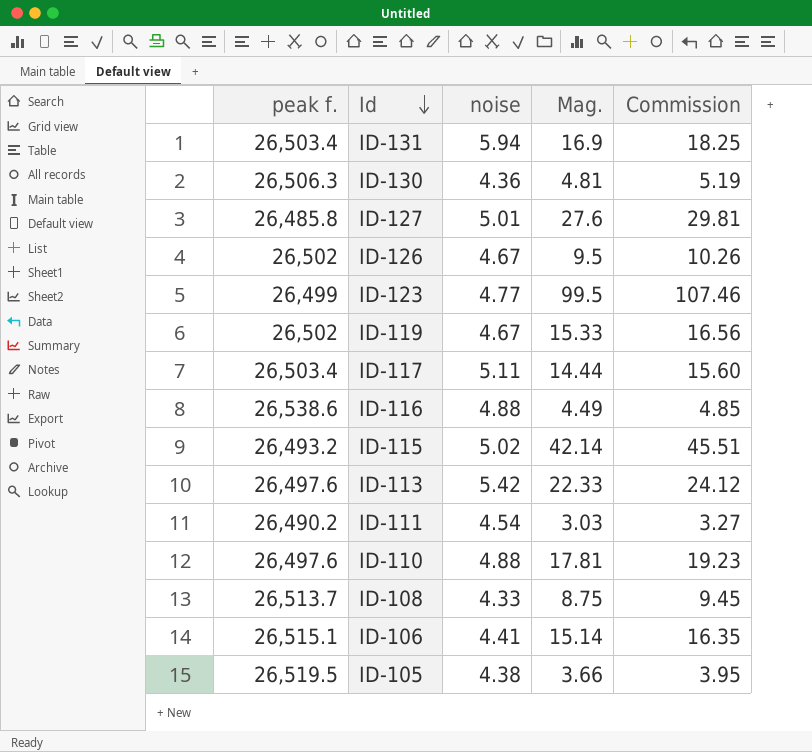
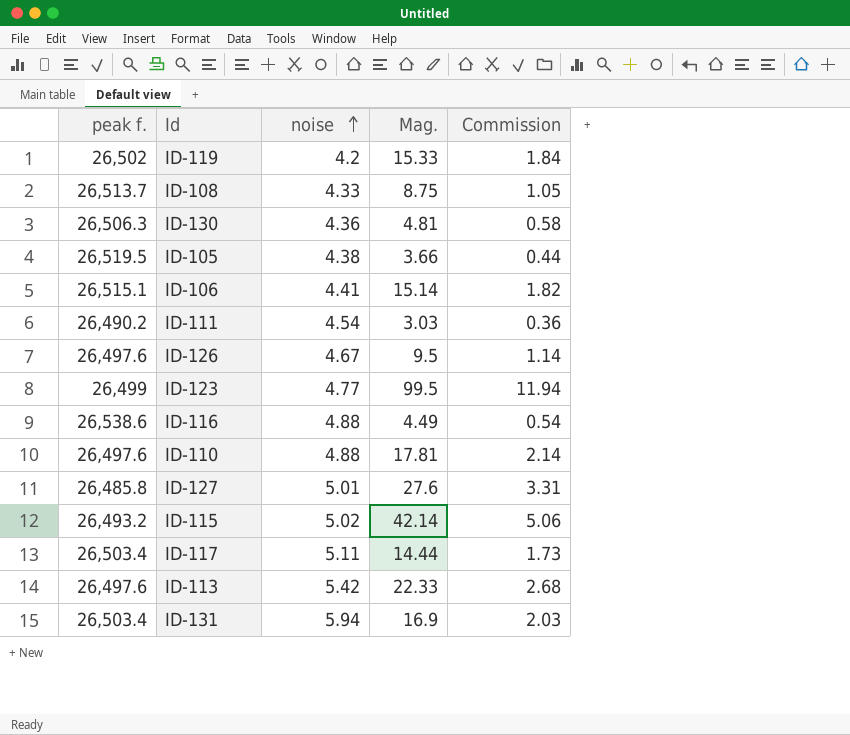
row order: Id descending -> noise ascending
column Commission | formula: [Mag.] * 1.08 -> [Mag.] * 0.12
ID-119 | noise: 4.67 -> 4.2
ID-126 | peak f.: 26,502 -> 26,497.6

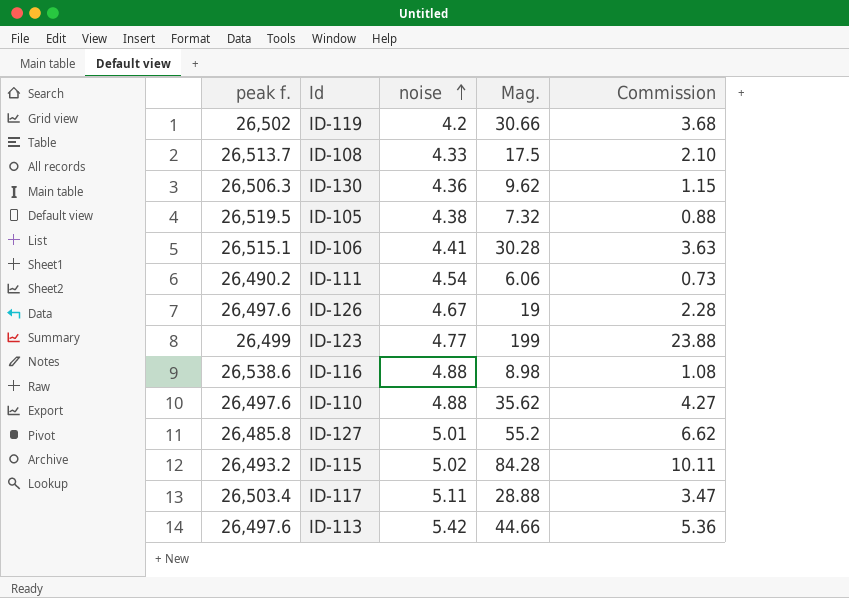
row ID-131: 26,503.4 | 5.94 | 16.9 | 2.03 -> none
ID-119 | Mag.: 15.33 -> 30.66
ID-119 | Commission: 1.84 -> 3.68
ID-108 | Mag.: 8.75 -> 17.5
ID-108 | Commission: 1.05 -> 2.10
ID-130 | Mag.: 4.81 -> 9.62
ID-130 | Commission: 0.58 -> 1.15
ID-105 | Mag.: 3.66 -> 7.32
ID-105 | Commission: 0.44 -> 0.88
ID-106 | Mag.: 15.14 -> 30.28
ID-106 | Commission: 1.82 -> 3.63
ID-111 | Mag.: 3.03 -> 6.06
ID-111 | Commission: 0.36 -> 0.73
ID-126 | Mag.: 9.5 -> 19
ID-126 | Commission: 1.14 -> 2.28
ID-123 | Mag.: 99.5 -> 199
ID-123 | Commission: 11.94 -> 23.88
ID-116 | Mag.: 4.49 -> 8.98
ID-116 | Commission: 0.54 -> 1.08
ID-110 | Mag.: 17.81 -> 35.62
ID-110 | Commission: 2.14 -> 4.27
ID-127 | Mag.: 27.6 -> 55.2
ID-127 | Commission: 3.31 -> 6.62
ID-115 | Mag.: 42.14 -> 84.28
ID-115 | Commission: 5.06 -> 10.11
ID-117 | Mag.: 14.44 -> 28.88
ID-117 | Commission: 1.73 -> 3.47
ID-113 | Mag.: 22.33 -> 44.66
ID-113 | Commission: 2.68 -> 5.36

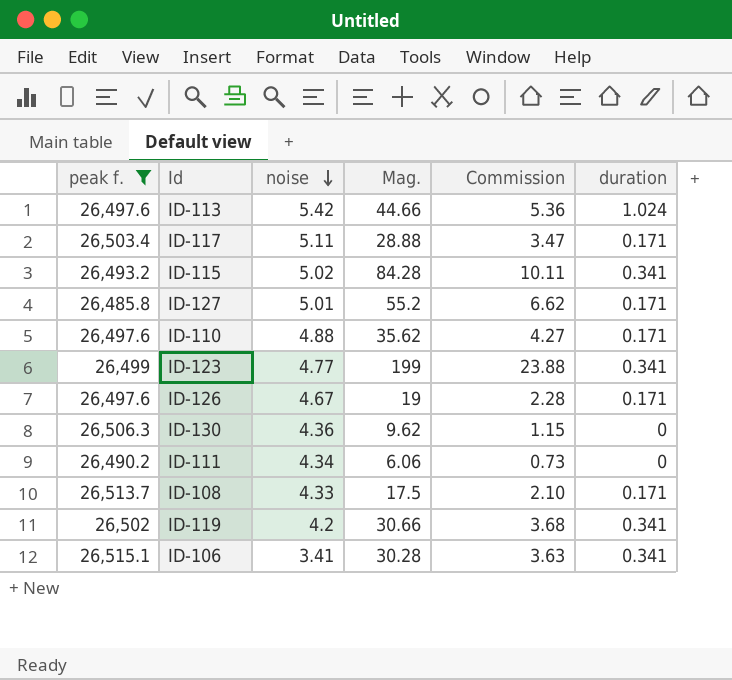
filter: none -> peak f. <= 26,515.1
row order: noise ascending -> noise descending
column duration | position: none -> 6
ID-111 | noise: 4.54 -> 4.34
ID-106 | noise: 4.41 -> 3.41

